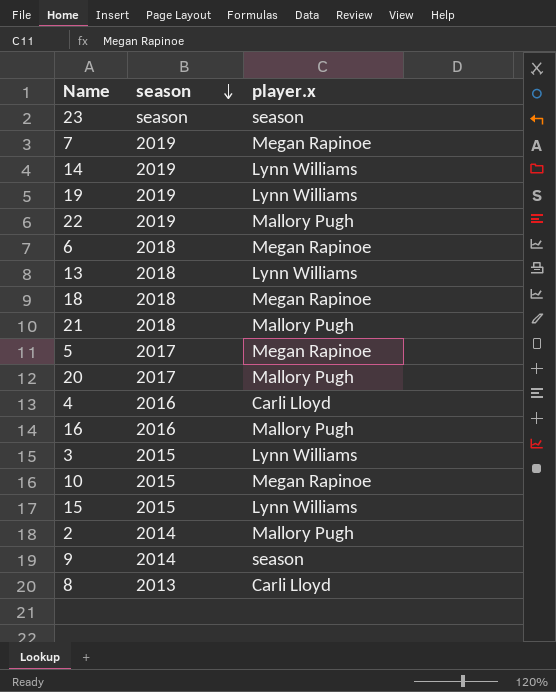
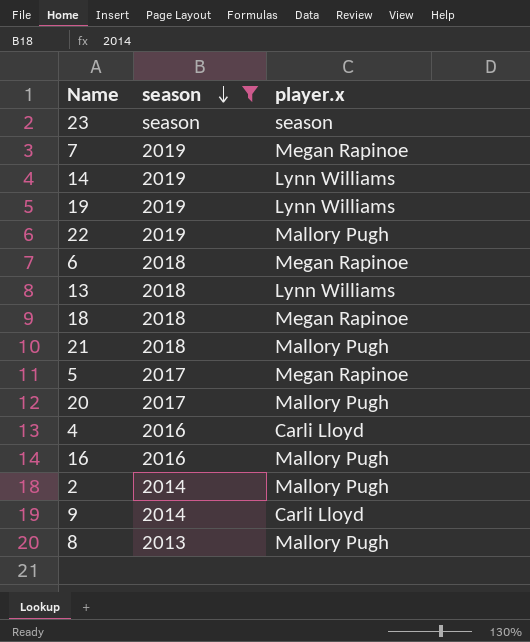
filter: none -> season != 2015
9 | player.x: season -> Carli Lloyd
8 | player.x: Carli Lloyd -> Mallory Pugh

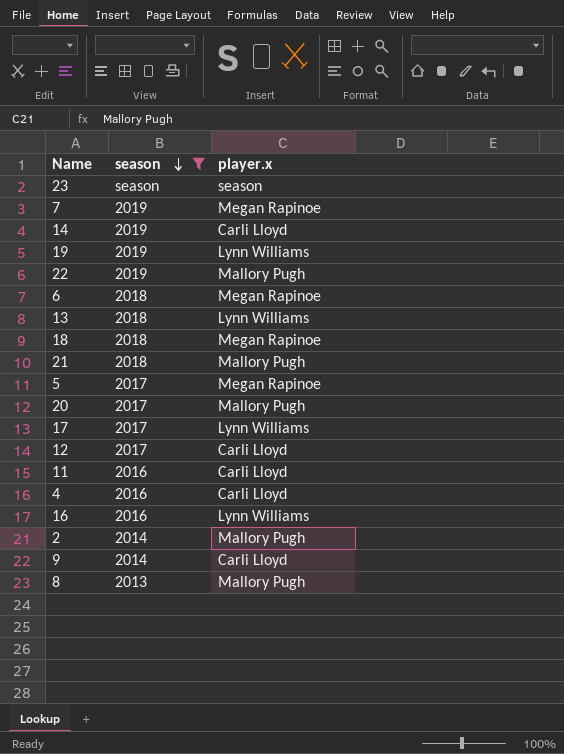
14 | player.x: Lynn Williams -> Carli Lloyd
row 17: none -> 2017 | Lynn Williams
row 12: none -> 2017 | Carli Lloyd
row 11: none -> 2016 | Carli Lloyd
16 | player.x: Mallory Pugh -> Lynn Williams

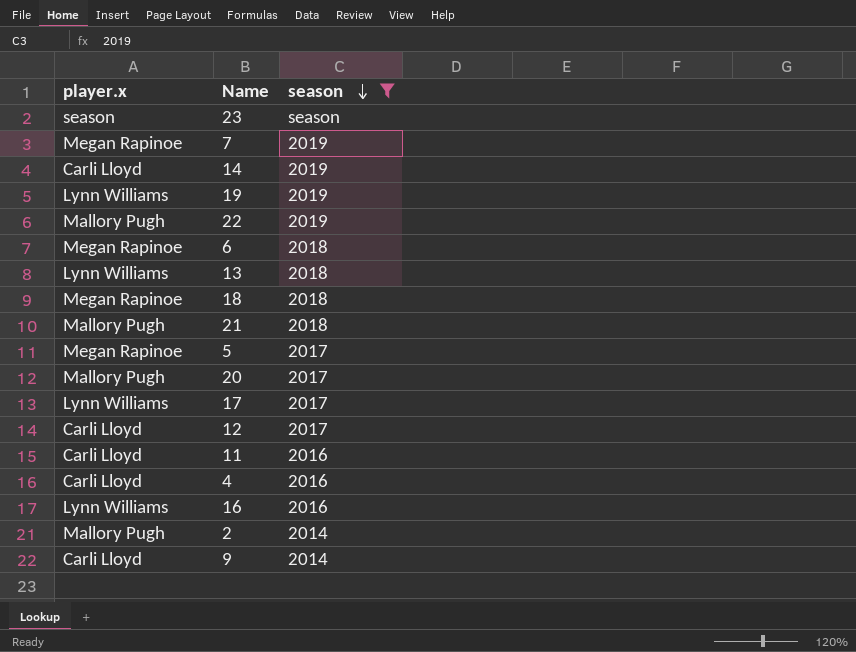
column player.x | position: 3 -> 1
row 8: 2013 | Mallory Pugh -> none

